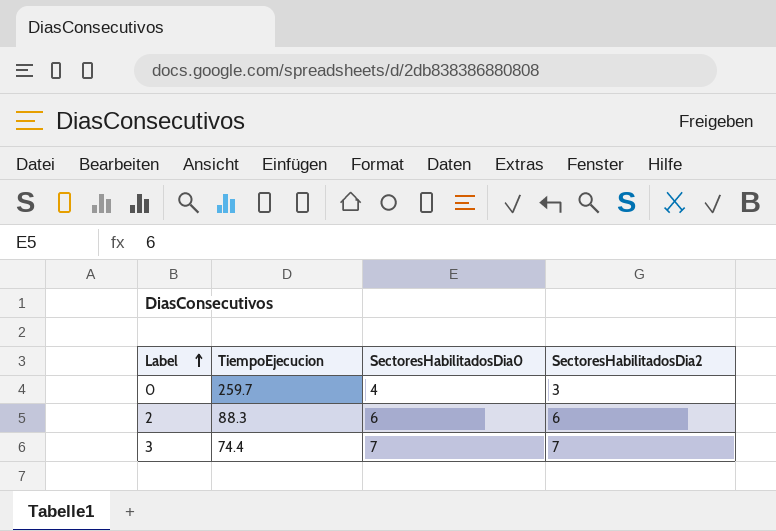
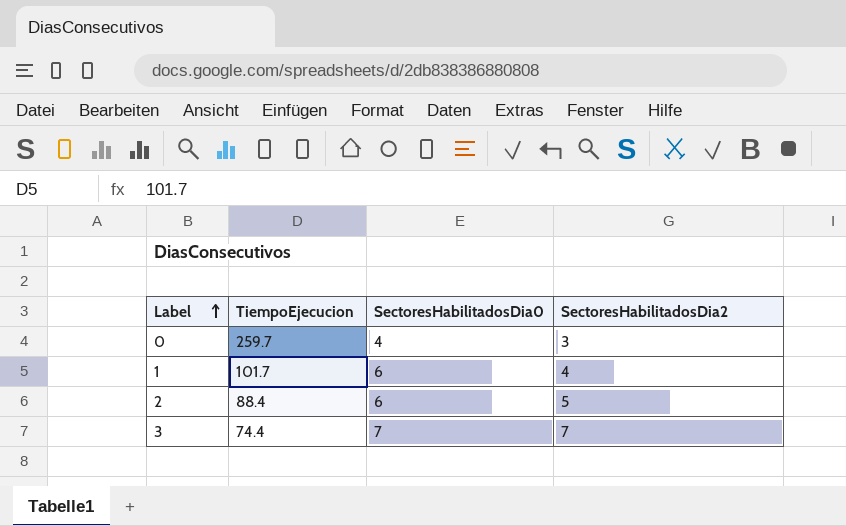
row 1: none -> 101.7 | 6 | 4
2 | TiempoEjecucion: 88.3 -> 88.4
2 | SectoresHabilitadosDia2: 6 -> 5

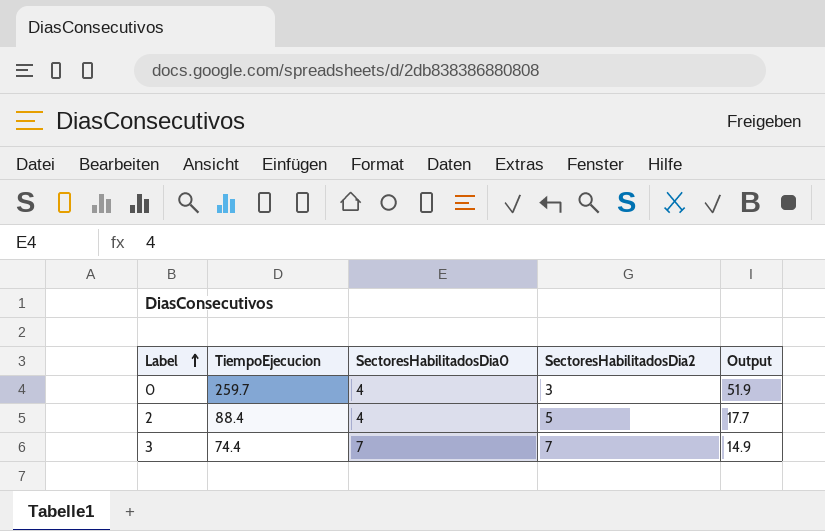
column Output | formula: none -> [TiempoEjecucion] * 0.2
row 1: 101.7 | 6 | 4 -> none
2 | SectoresHabilitadosDia0: 6 -> 4

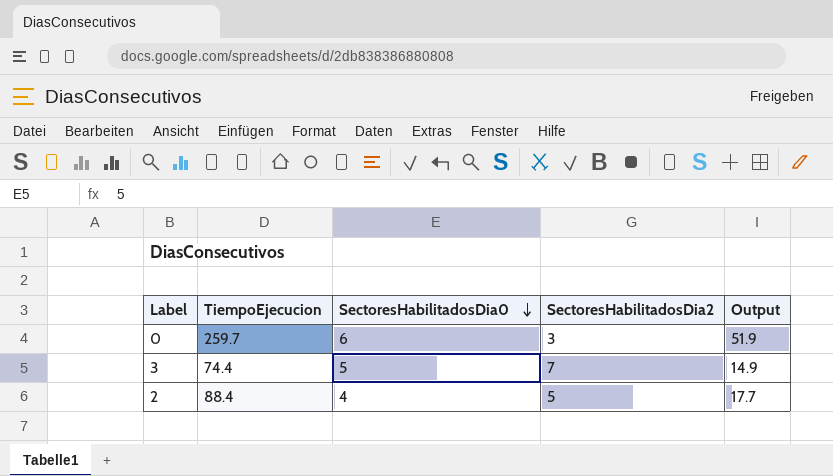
row order: Label ascending -> SectoresHabilitadosDia0 descending
0 | SectoresHabilitadosDia0: 4 -> 6
3 | SectoresHabilitadosDia0: 7 -> 5

